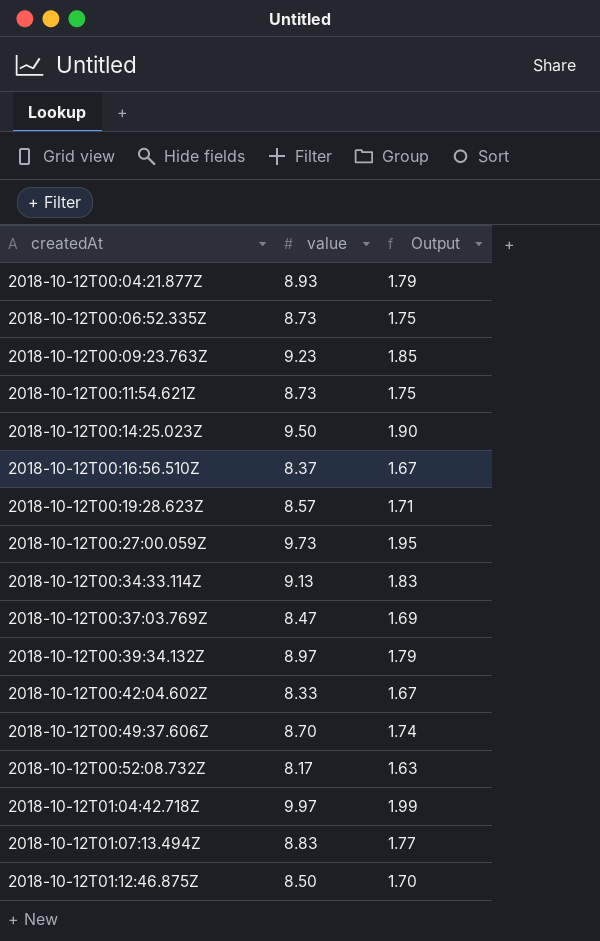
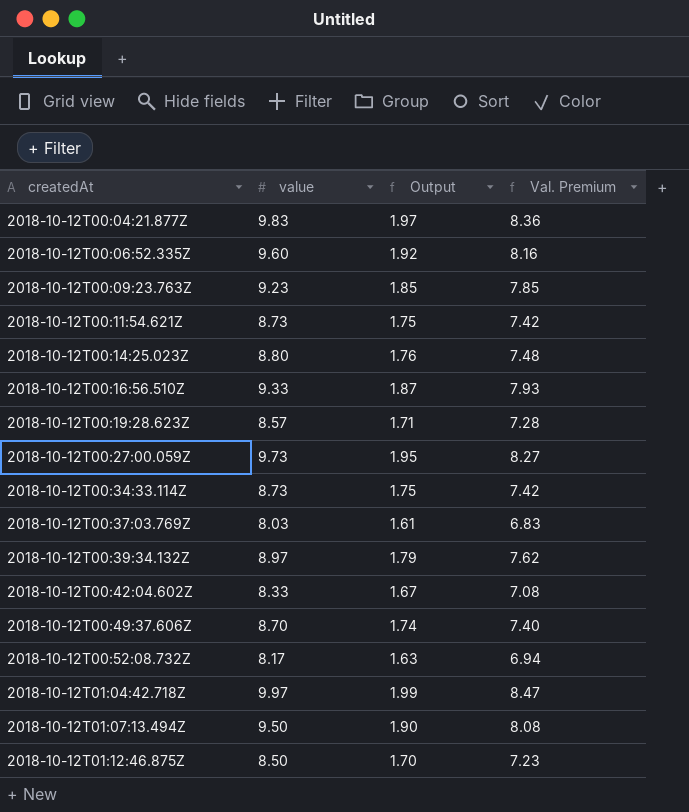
column Val. Premium | formula: none -> [value] * 0.85
2018-10-12T00:04:21.877Z | value: 8.93 -> 9.83
2018-10-12T00:04:21.877Z | Output: 1.79 -> 1.97
2018-10-12T00:06:52.335Z | value: 8.73 -> 9.60
2018-10-12T00:06:52.335Z | Output: 1.75 -> 1.92
2018-10-12T00:14:25.023Z | value: 9.50 -> 8.80
2018-10-12T00:14:25.023Z | Output: 1.90 -> 1.76
2018-10-12T00:16:56.510Z | value: 8.37 -> 9.33
2018-10-12T00:16:56.510Z | Output: 1.67 -> 1.87
2018-10-12T00:34:33.114Z | value: 9.13 -> 8.73
2018-10-12T00:34:33.114Z | Output: 1.83 -> 1.75
2018-10-12T00:37:03.769Z | value: 8.47 -> 8.03
2018-10-12T00:37:03.769Z | Output: 1.69 -> 1.61
2018-10-12T01:07:13.494Z | value: 8.83 -> 9.50
2018-10-12T01:07:13.494Z | Output: 1.77 -> 1.90

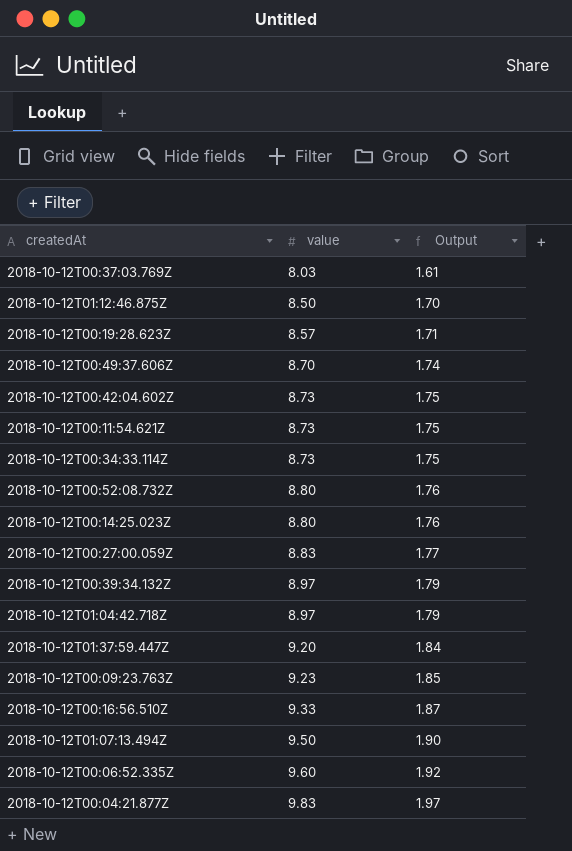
row order: createdAt ascending -> value ascending
column Val. Premium | formula: [value] * 0.85 -> none
2018-10-12T00:42:04.602Z | value: 8.33 -> 8.73
2018-10-12T00:42:04.602Z | Output: 1.67 -> 1.75
2018-10-12T00:52:08.732Z | value: 8.17 -> 8.80
2018-10-12T00:52:08.732Z | Output: 1.63 -> 1.76
2018-10-12T00:27:00.059Z | value: 9.73 -> 8.83
2018-10-12T00:27:00.059Z | Output: 1.95 -> 1.77
2018-10-12T01:04:42.718Z | value: 9.97 -> 8.97
2018-10-12T01:04:42.718Z | Output: 1.99 -> 1.79
row 2018-10-12T01:37:59.447Z: none -> 9.20 | 1.84

